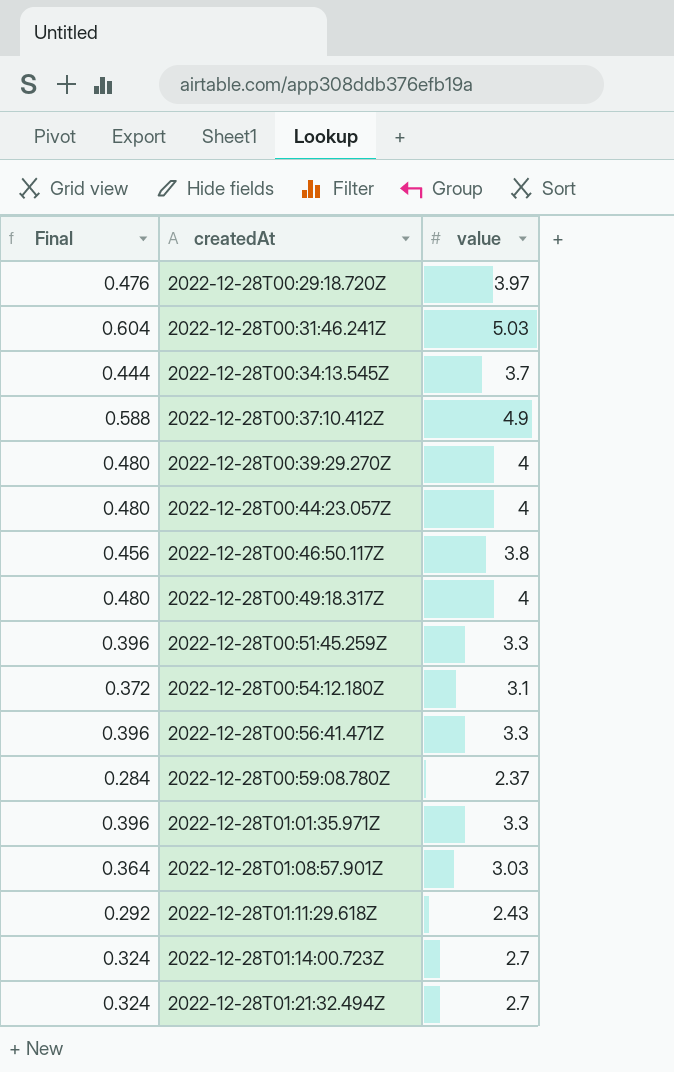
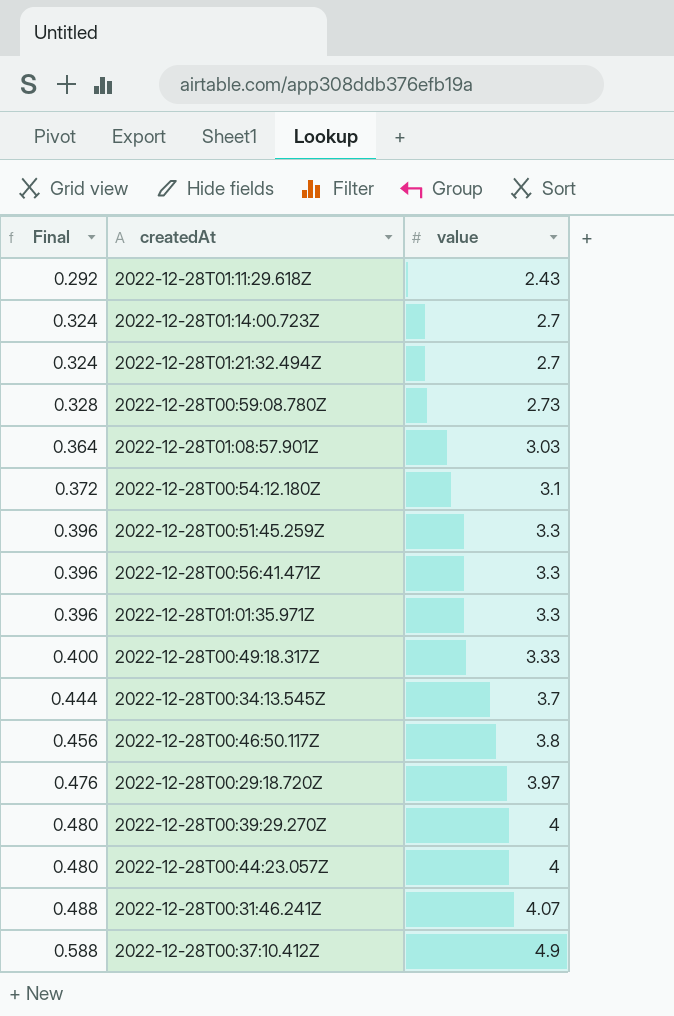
row order: createdAt ascending -> Final ascending
2022-12-28T00:59:08.780Z | Final: 0.284 -> 0.328
2022-12-28T00:59:08.780Z | value: 2.37 -> 2.73
2022-12-28T00:49:18.317Z | Final: 0.480 -> 0.400
2022-12-28T00:49:18.317Z | value: 4 -> 3.33
2022-12-28T00:31:46.241Z | Final: 0.604 -> 0.488
2022-12-28T00:31:46.241Z | value: 5.03 -> 4.07

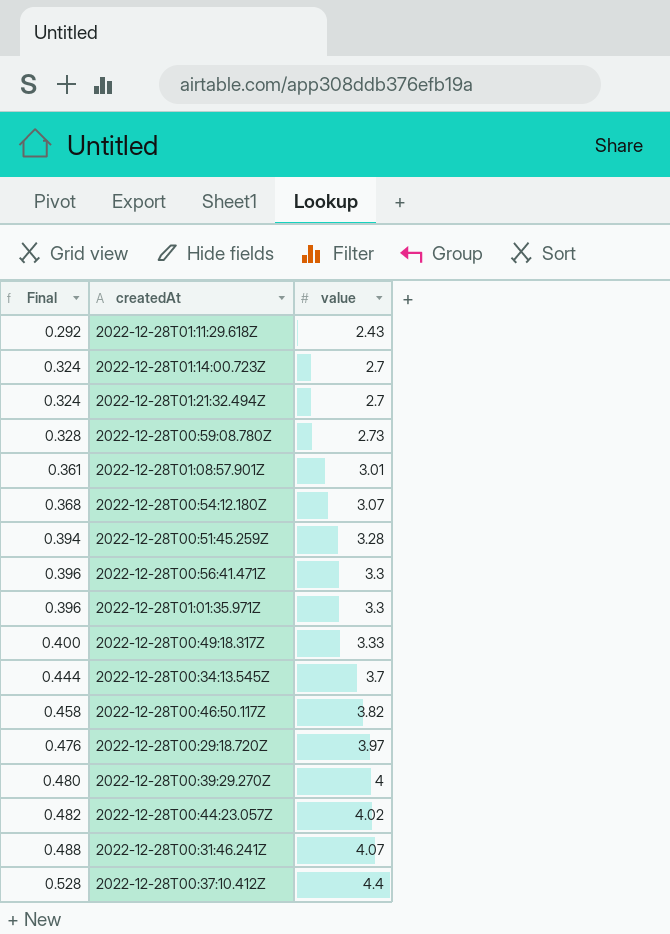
2022-12-28T01:08:57.901Z | Final: 0.364 -> 0.361
2022-12-28T01:08:57.901Z | value: 3.03 -> 3.01
2022-12-28T00:54:12.180Z | Final: 0.372 -> 0.368
2022-12-28T00:54:12.180Z | value: 3.1 -> 3.07
2022-12-28T00:51:45.259Z | Final: 0.396 -> 0.394
2022-12-28T00:51:45.259Z | value: 3.3 -> 3.28
2022-12-28T00:46:50.117Z | Final: 0.456 -> 0.458
2022-12-28T00:46:50.117Z | value: 3.8 -> 3.82
2022-12-28T00:44:23.057Z | Final: 0.480 -> 0.482
2022-12-28T00:44:23.057Z | value: 4 -> 4.02
2022-12-28T00:37:10.412Z | Final: 0.588 -> 0.528
2022-12-28T00:37:10.412Z | value: 4.9 -> 4.4

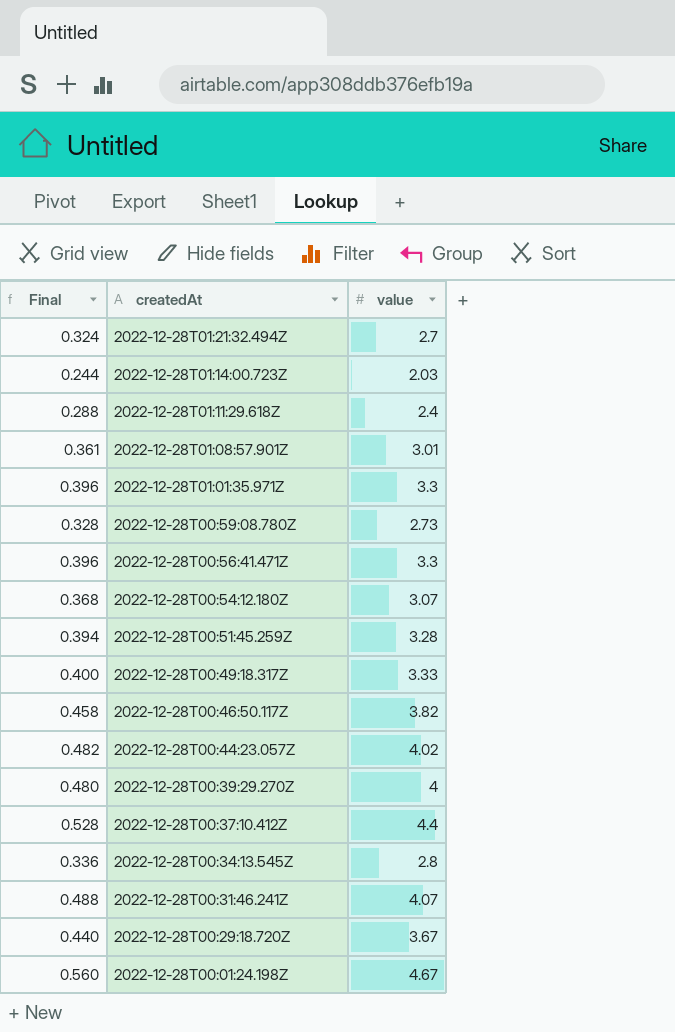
row order: Final ascending -> createdAt descending
2022-12-28T01:14:00.723Z | Final: 0.324 -> 0.244
2022-12-28T01:14:00.723Z | value: 2.7 -> 2.03
2022-12-28T01:11:29.618Z | Final: 0.292 -> 0.288
2022-12-28T01:11:29.618Z | value: 2.43 -> 2.4
2022-12-28T00:34:13.545Z | Final: 0.444 -> 0.336
2022-12-28T00:34:13.545Z | value: 3.7 -> 2.8
2022-12-28T00:29:18.720Z | Final: 0.476 -> 0.440
2022-12-28T00:29:18.720Z | value: 3.97 -> 3.67
row 2022-12-28T00:01:24.198Z: none -> 0.560 | 4.67

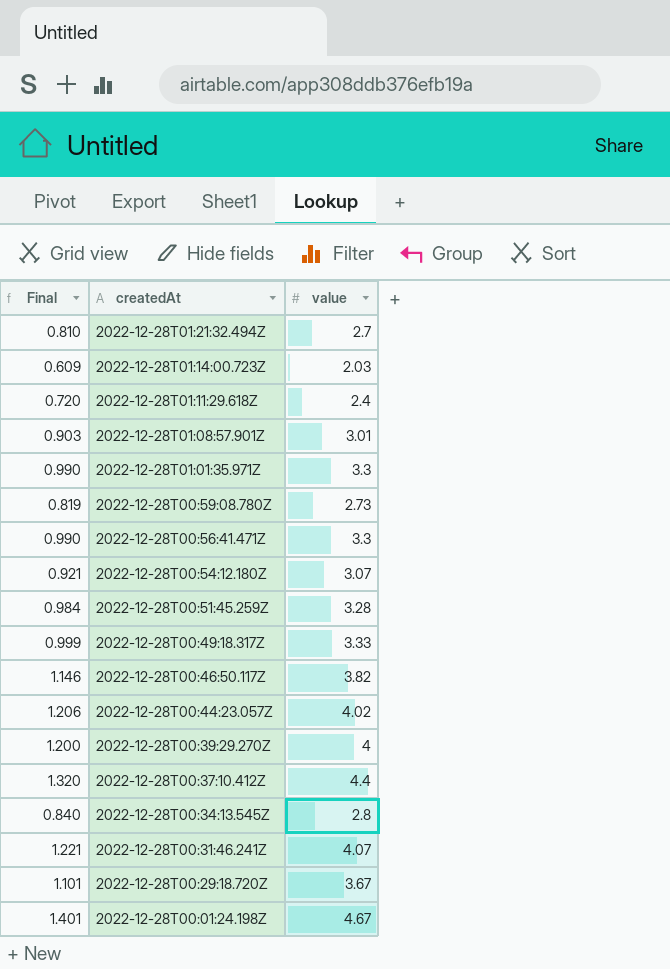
column Final | formula: [value] * 0.12 -> [value] * 0.3

